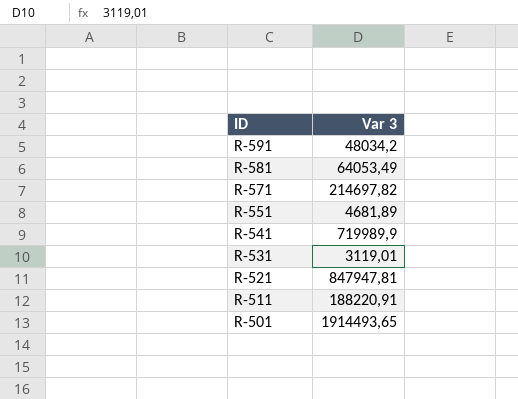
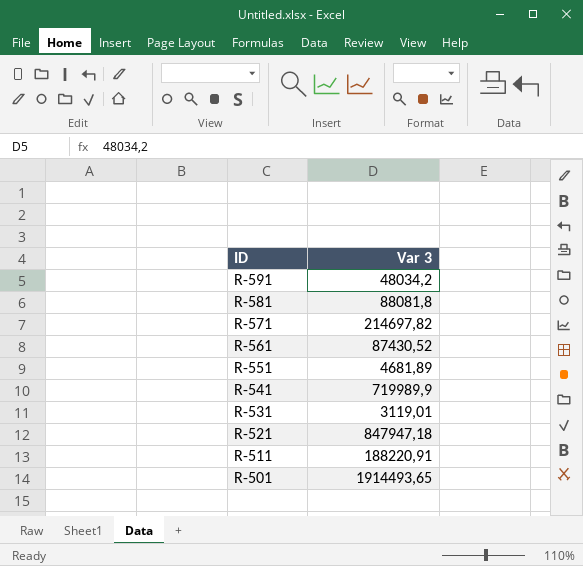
R-581 | Var 3: 64053,49 -> 88081,8
row R-561: none -> 87430,52
R-521 | Var 3: 847947,81 -> 847947,18

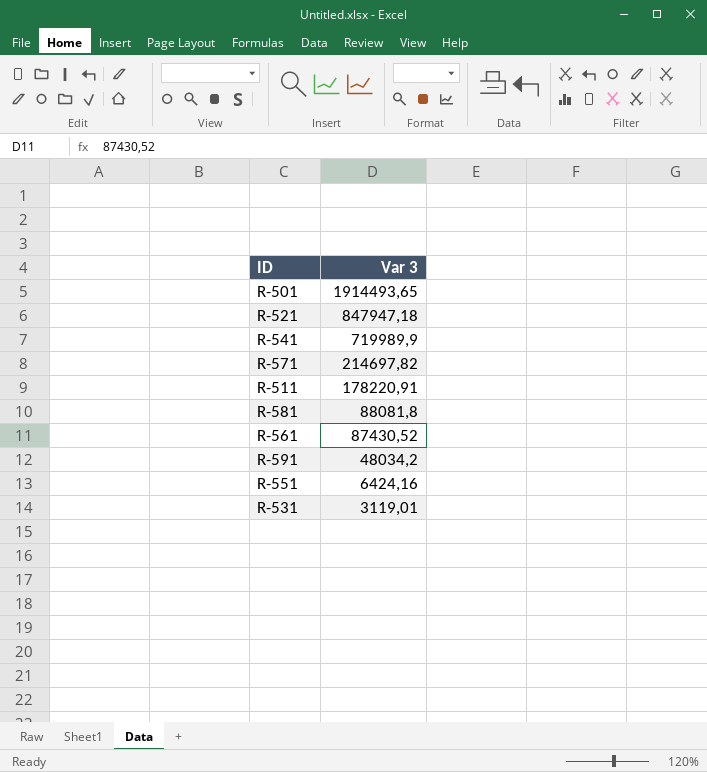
row order: ID descending -> Var 3 descending
R-511 | Var 3: 188220,91 -> 178220,91
R-551 | Var 3: 4681,89 -> 6424,16

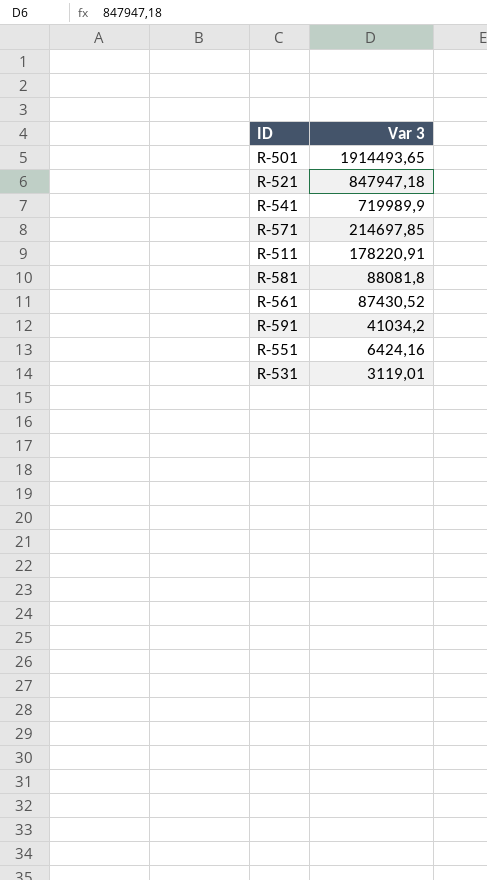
R-571 | Var 3: 214697,82 -> 214697,85
R-591 | Var 3: 48034,2 -> 41034,2

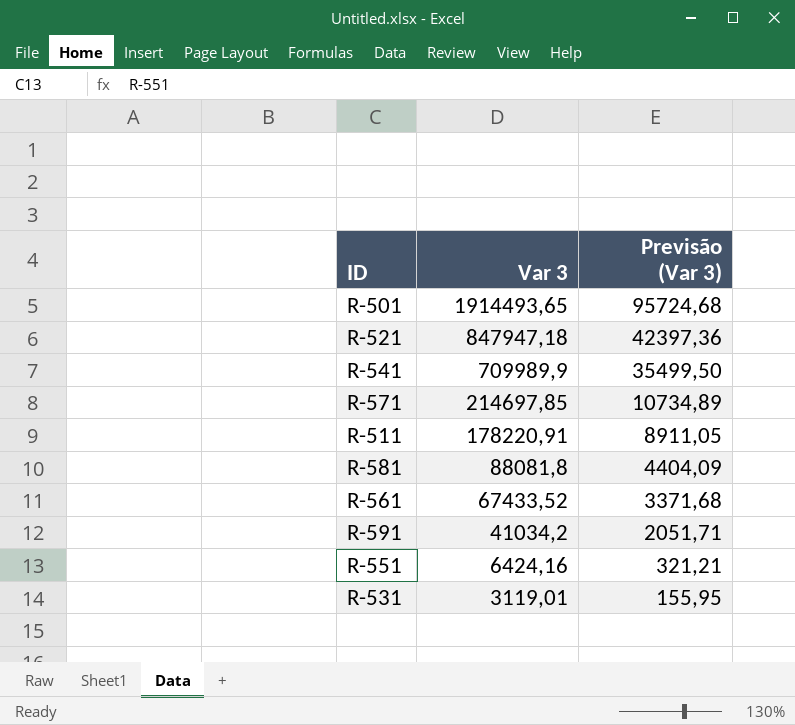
column Previsão (Var 3) | formula: none -> [Var 3] * 0,05
R-541 | Var 3: 719989,9 -> 709989,9
R-561 | Var 3: 87430,52 -> 67433,52

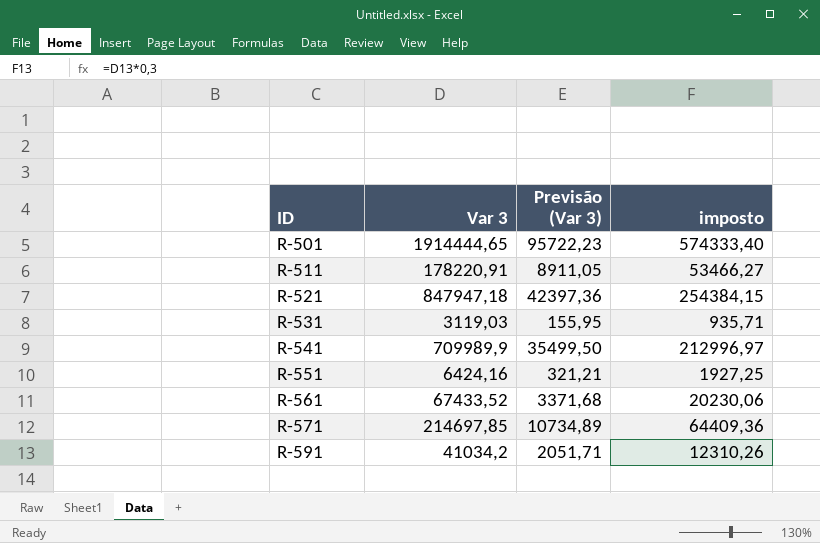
row order: Var 3 descending -> ID ascending
column imposto | formula: none -> [Var 3] * 0,3
row R-581: 88081,8 | 4404,09 -> none
R-501 | Var 3: 1914493,65 -> 1914444,65
R-501 | Previsão (Var 3): 95724,68 -> 95722,23
R-531 | Var 3: 3119,01 -> 3119,03

